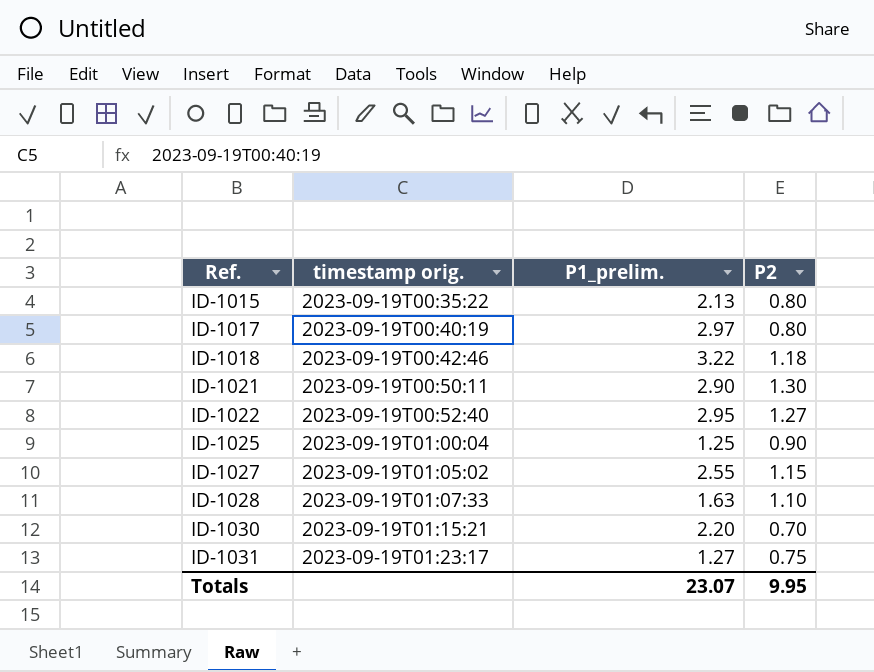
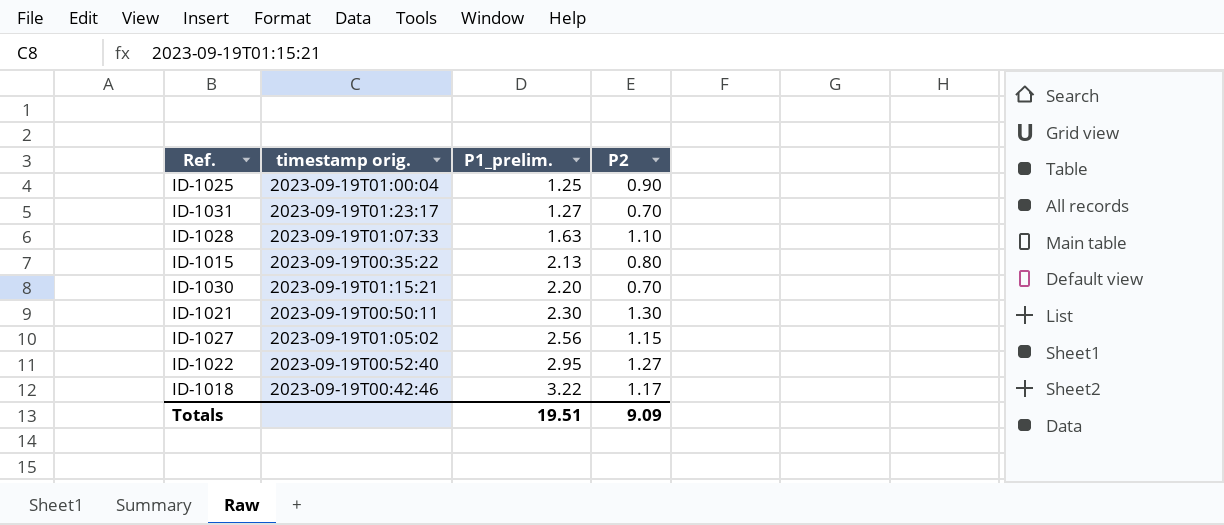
row order: Ref. ascending -> P1_prelim. ascending
row ID-1017: 2023-09-19T00:40:19 | 2.97 | 0.80 -> none
ID-1031 | P2: 0.75 -> 0.70
ID-1021 | P1_prelim.: 2.90 -> 2.30
ID-1027 | P1_prelim.: 2.55 -> 2.56
ID-1018 | P2: 1.18 -> 1.17
Totals | P1_prelim.: 23.07 -> 19.51
Totals | P2: 9.95 -> 9.09

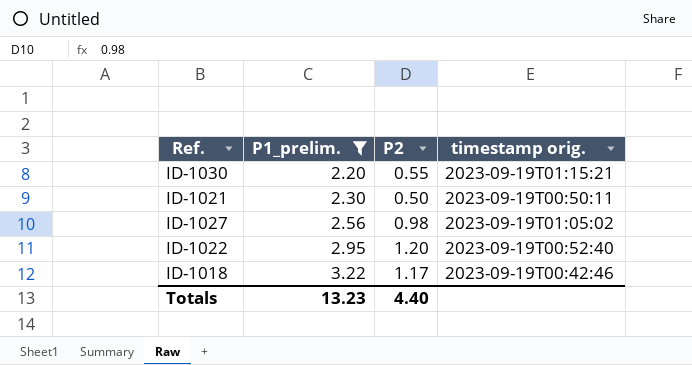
filter: none -> P1_prelim. >= 2.20
column timestamp orig. | position: 2 -> 4
ID-1030 | P2: 0.70 -> 0.55
ID-1021 | P2: 1.30 -> 0.50
ID-1027 | P2: 1.15 -> 0.98
ID-1022 | P2: 1.27 -> 1.20
Totals | P1_prelim.: 19.51 -> 13.23
Totals | P2: 9.09 -> 4.40

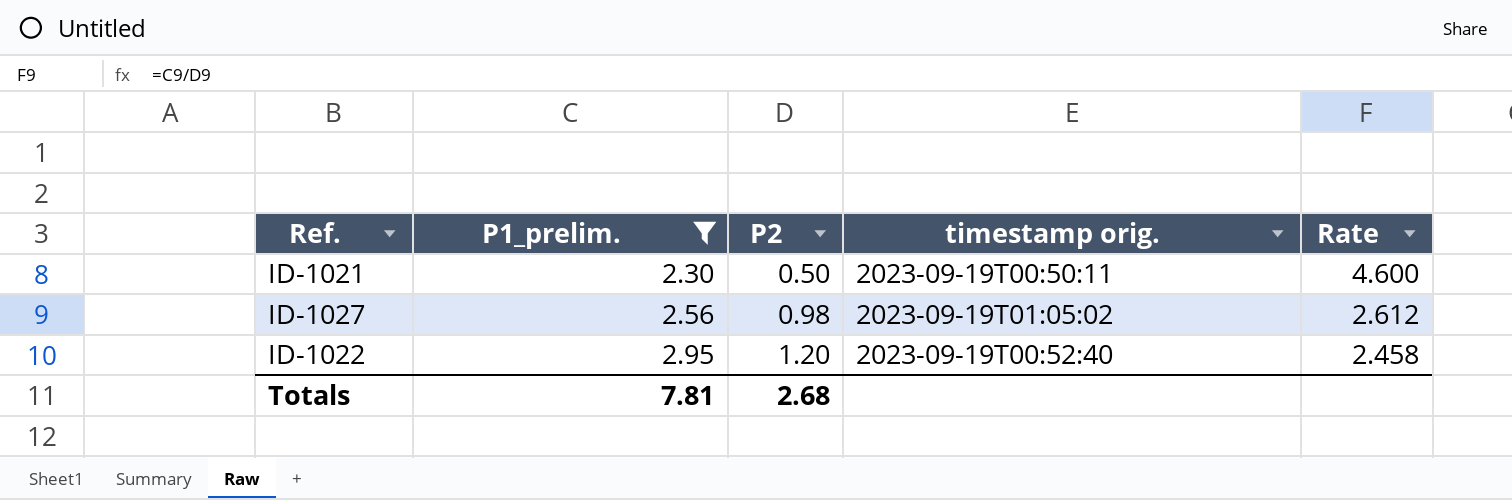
column Rate | formula: none -> [P1_prelim.] / [P2]
row ID-1030: 2.20 | 0.55 | 2023-09-19T01:15:21 -> none
row ID-1018: 3.22 | 1.17 | 2023-09-19T00:42:46 -> none
Totals | P1_prelim.: 13.23 -> 7.81
Totals | P2: 4.40 -> 2.68

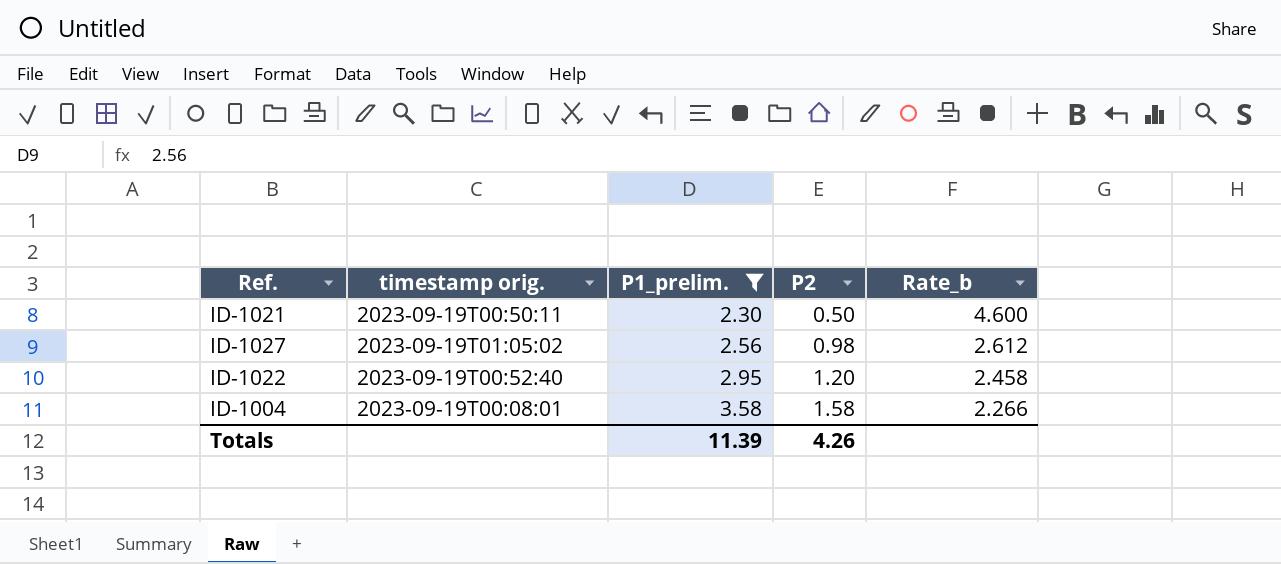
column timestamp orig. | position: 4 -> 2
column name: Rate -> Rate_b
row ID-1004: none -> 2023-09-19T00:08:01 | 3.58 | 1.58 | 2.266
Totals | P1_prelim.: 7.81 -> 11.39
Totals | P2: 2.68 -> 4.26

